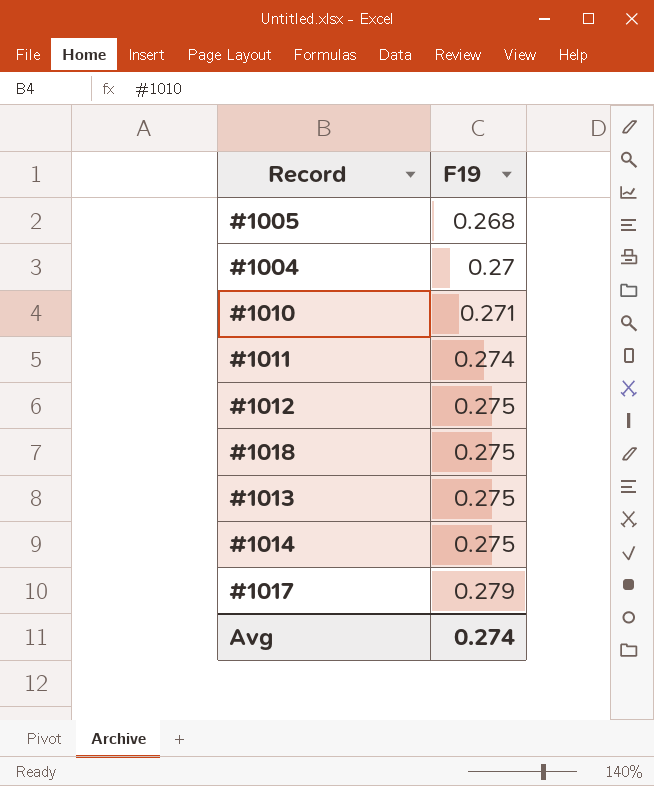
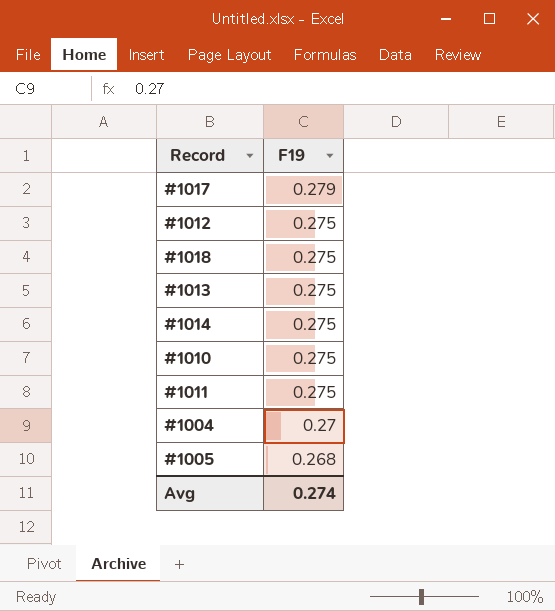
row order: F19 ascending -> F19 descending
#1010 | F19: 0.271 -> 0.275
#1011 | F19: 0.274 -> 0.275

